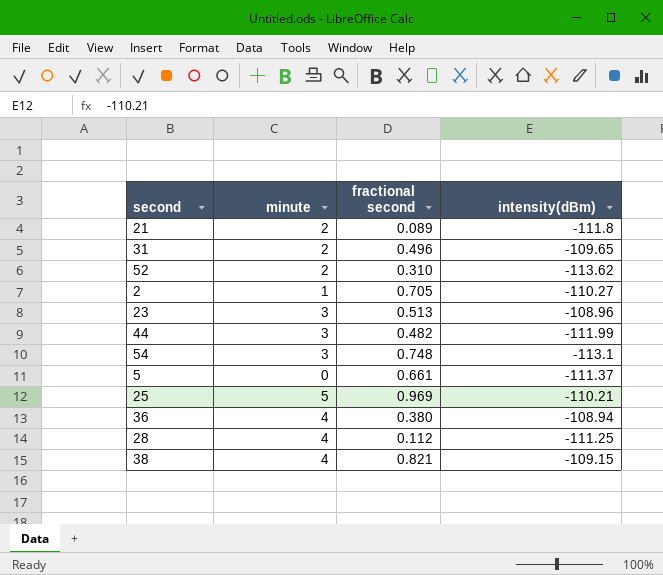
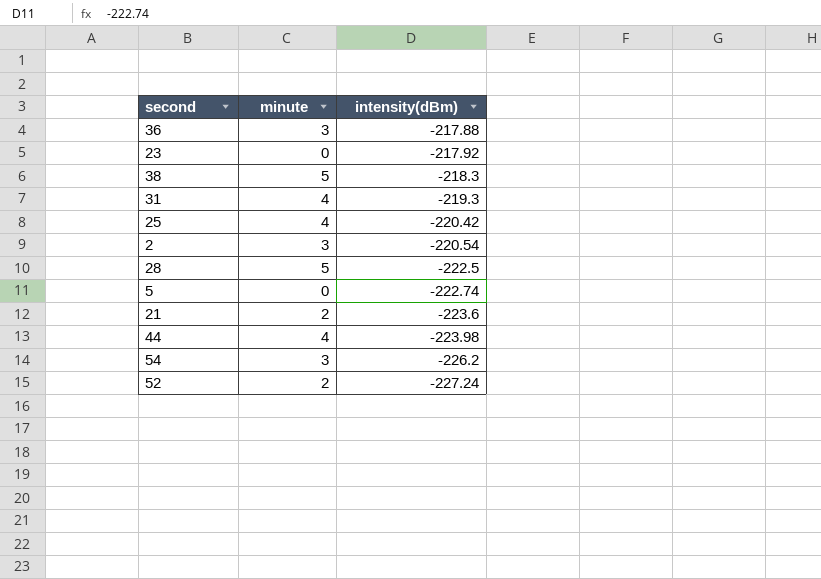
row order: none -> intensity(dBm) descending
column fractional second | position: 3 -> none
36 | minute: 4 -> 3
36 | intensity(dBm): -108.94 -> -217.88
23 | minute: 3 -> 0
23 | intensity(dBm): -108.96 -> -217.92
38 | minute: 4 -> 5
38 | intensity(dBm): -109.15 -> -218.3
31 | minute: 2 -> 4
31 | intensity(dBm): -109.65 -> -219.3
25 | minute: 5 -> 4
25 | intensity(dBm): -110.21 -> -220.42
2 | minute: 1 -> 3
2 | intensity(dBm): -110.27 -> -220.54
28 | minute: 4 -> 5
28 | intensity(dBm): -111.25 -> -222.5
5 | intensity(dBm): -111.37 -> -222.74
21 | intensity(dBm): -111.8 -> -223.6
44 | minute: 3 -> 4
44 | intensity(dBm): -111.99 -> -223.98
54 | intensity(dBm): -113.1 -> -226.2
52 | intensity(dBm): -113.62 -> -227.24

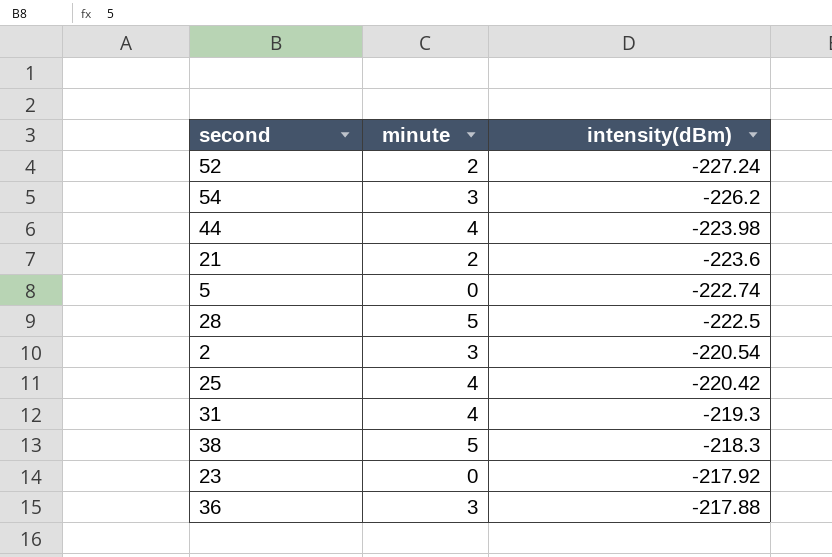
row order: intensity(dBm) descending -> intensity(dBm) ascending

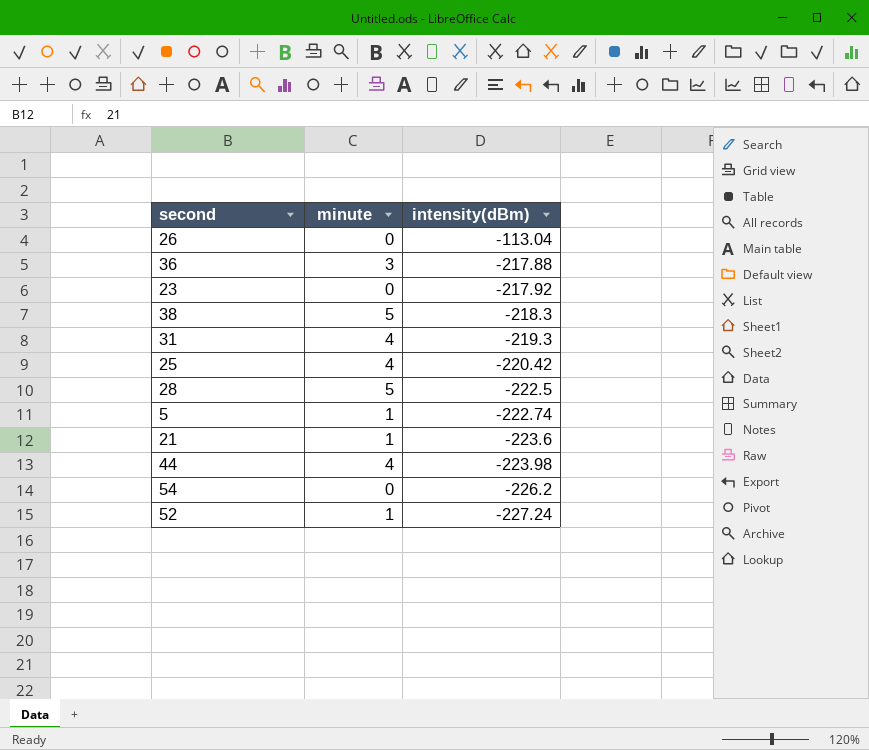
row order: intensity(dBm) ascending -> intensity(dBm) descending
row 2: 3 | -220.54 -> none
row 26: none -> 0 | -113.04
5 | minute: 0 -> 1
21 | minute: 2 -> 1
54 | minute: 3 -> 0
52 | minute: 2 -> 1

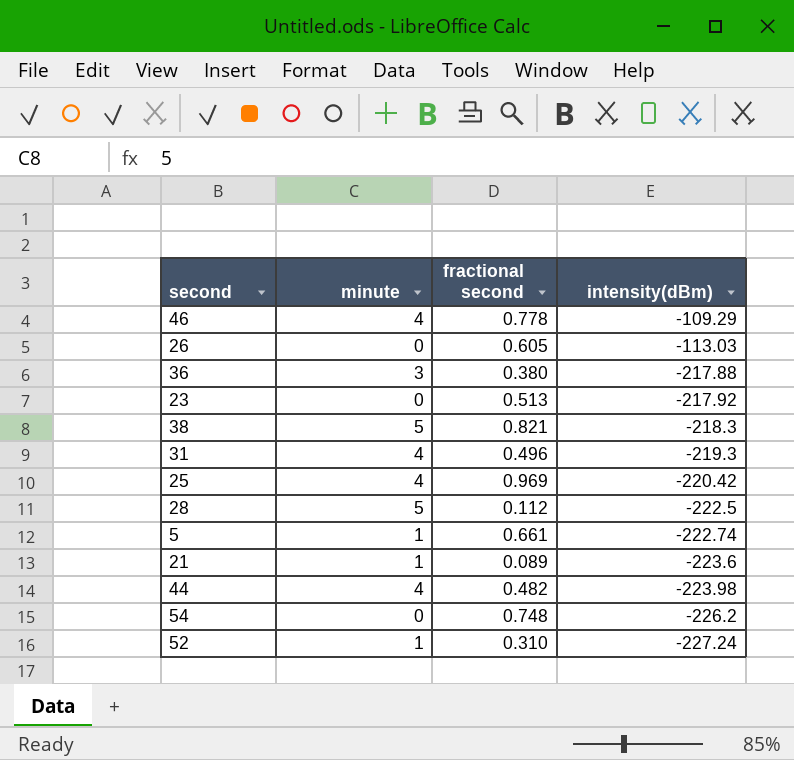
column fractional second | position: none -> 3
row 46: none -> 4 | 0.778 | -109.29
26 | intensity(dBm): -113.04 -> -113.03

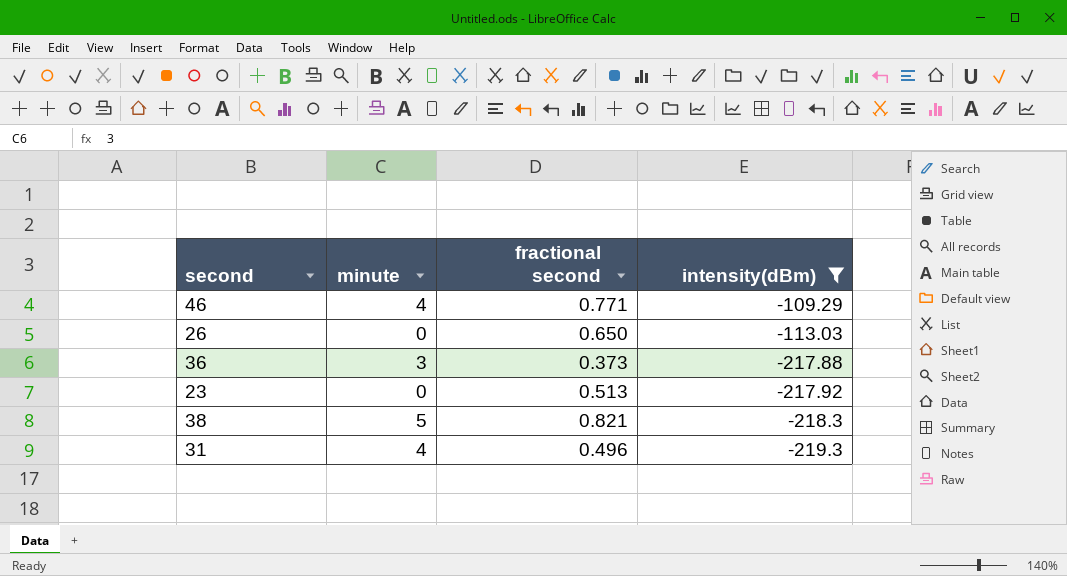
filter: none -> intensity(dBm) >= -219.3
46 | fractional second: 0.778 -> 0.771
26 | fractional second: 0.605 -> 0.650
36 | fractional second: 0.380 -> 0.373

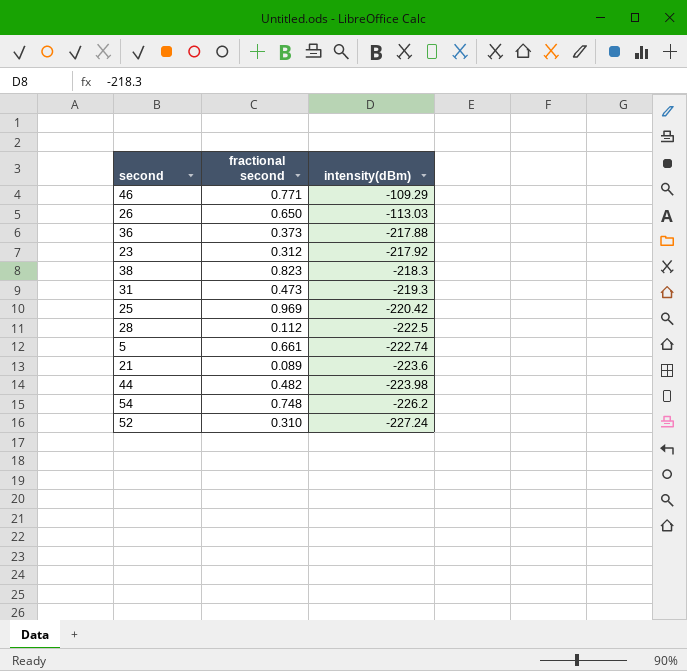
filter: intensity(dBm) >= -219.3 -> none
column minute | position: 2 -> none
23 | fractional second: 0.513 -> 0.312
38 | fractional second: 0.821 -> 0.823
31 | fractional second: 0.496 -> 0.473

